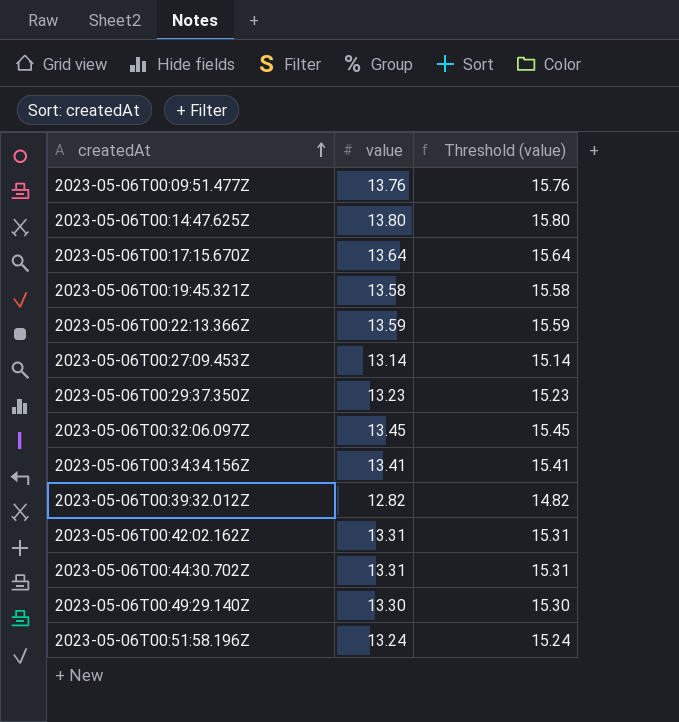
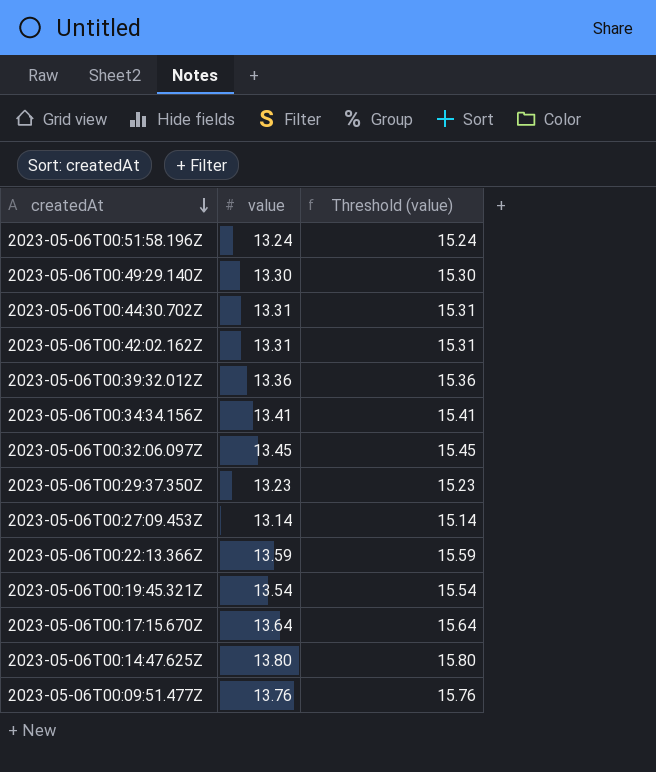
row order: createdAt ascending -> createdAt descending
2023-05-06T00:39:32.012Z | value: 12.82 -> 13.36
2023-05-06T00:39:32.012Z | Threshold (value): 14.82 -> 15.36
2023-05-06T00:19:45.321Z | value: 13.58 -> 13.54
2023-05-06T00:19:45.321Z | Threshold (value): 15.58 -> 15.54

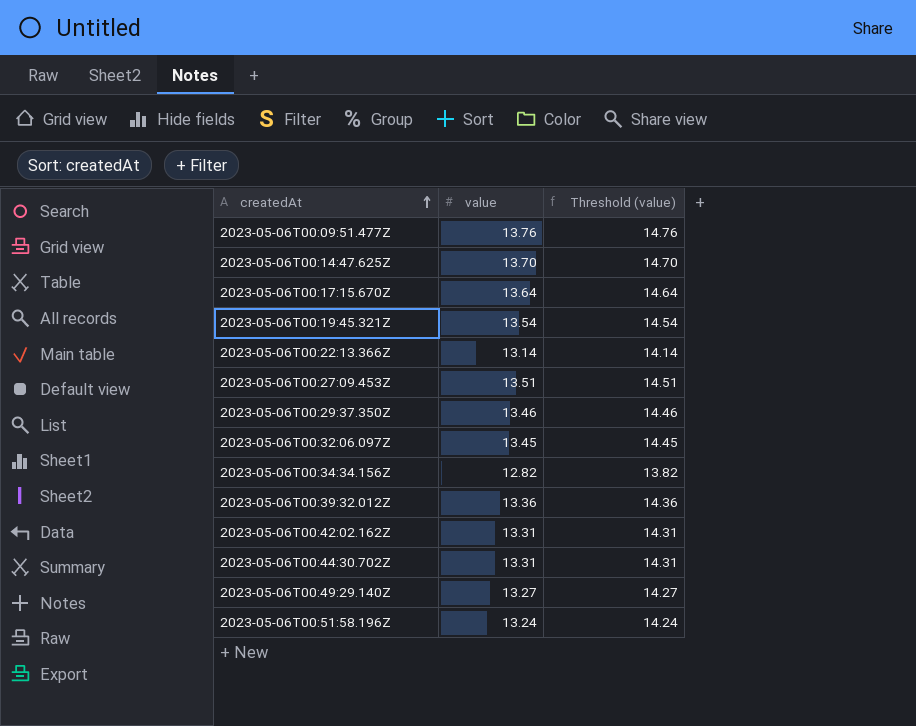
row order: createdAt descending -> createdAt ascending
column Threshold (value) | formula: [value] + 2 -> [value] + 1
2023-05-06T00:14:47.625Z | value: 13.80 -> 13.70
2023-05-06T00:22:13.366Z | value: 13.59 -> 13.14
2023-05-06T00:27:09.453Z | value: 13.14 -> 13.51
2023-05-06T00:29:37.350Z | value: 13.23 -> 13.46
2023-05-06T00:34:34.156Z | value: 13.41 -> 12.82
2023-05-06T00:49:29.140Z | value: 13.30 -> 13.27

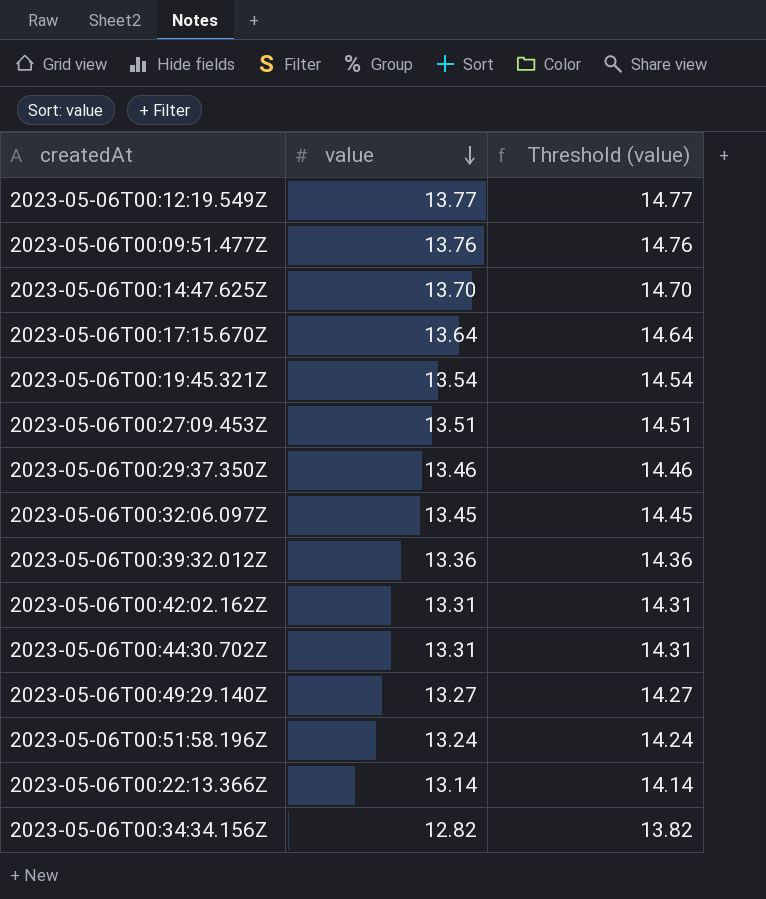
row order: createdAt ascending -> value descending
row 2023-05-06T00:12:19.549Z: none -> 13.77 | 14.77

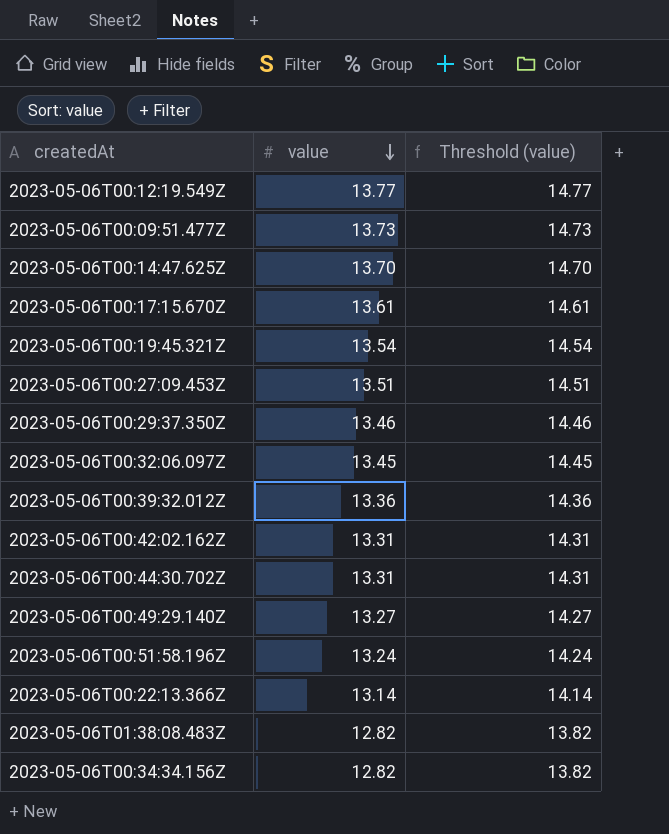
2023-05-06T00:09:51.477Z | value: 13.76 -> 13.73
2023-05-06T00:09:51.477Z | Threshold (value): 14.76 -> 14.73
2023-05-06T00:17:15.670Z | value: 13.64 -> 13.61
2023-05-06T00:17:15.670Z | Threshold (value): 14.64 -> 14.61
row 2023-05-06T01:38:08.483Z: none -> 12.82 | 13.82

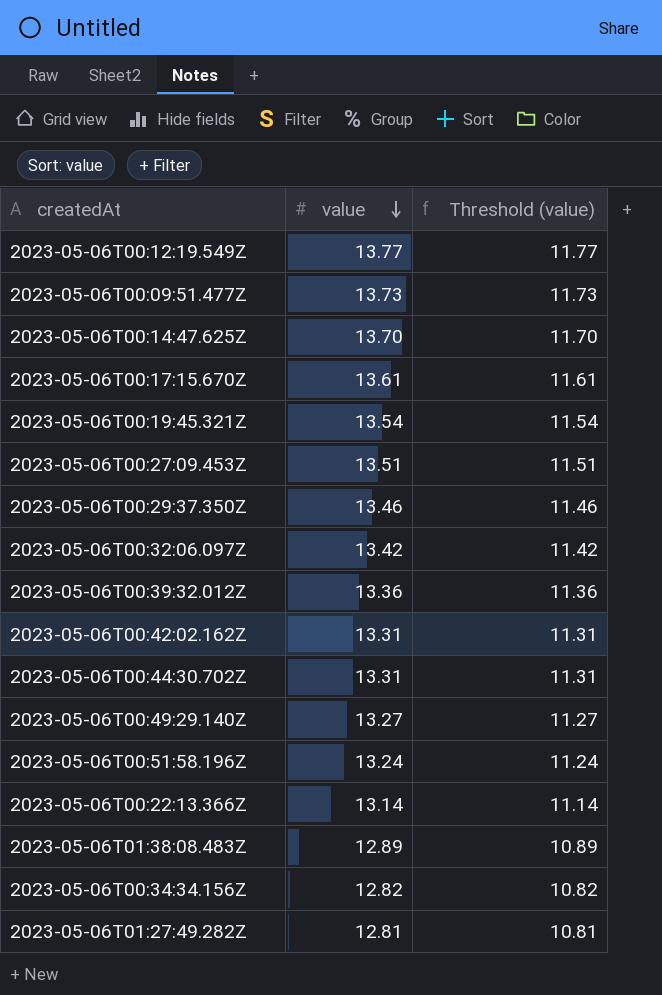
column Threshold (value) | formula: [value] + 1 -> [value] - 2
2023-05-06T00:32:06.097Z | value: 13.45 -> 13.42
2023-05-06T01:38:08.483Z | value: 12.82 -> 12.89
row 2023-05-06T01:27:49.282Z: none -> 12.81 | 10.81

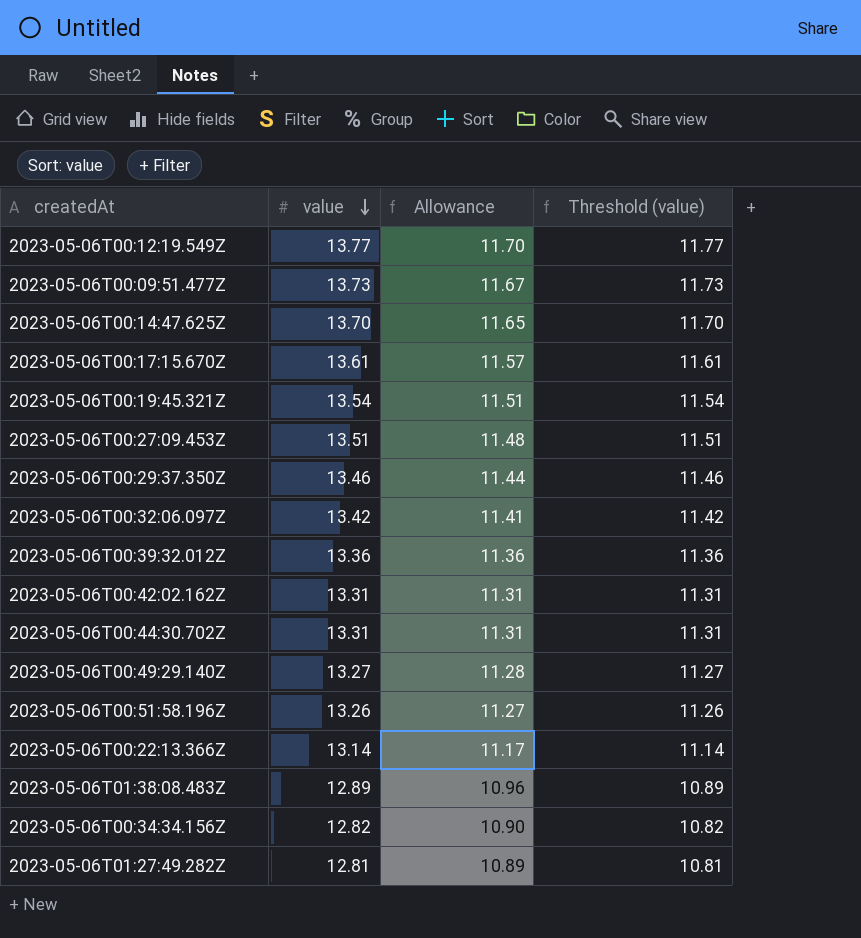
column Allowance | formula: none -> [value] * 0.85
2023-05-06T00:51:58.196Z | value: 13.24 -> 13.26
2023-05-06T00:51:58.196Z | Threshold (value): 11.24 -> 11.26

